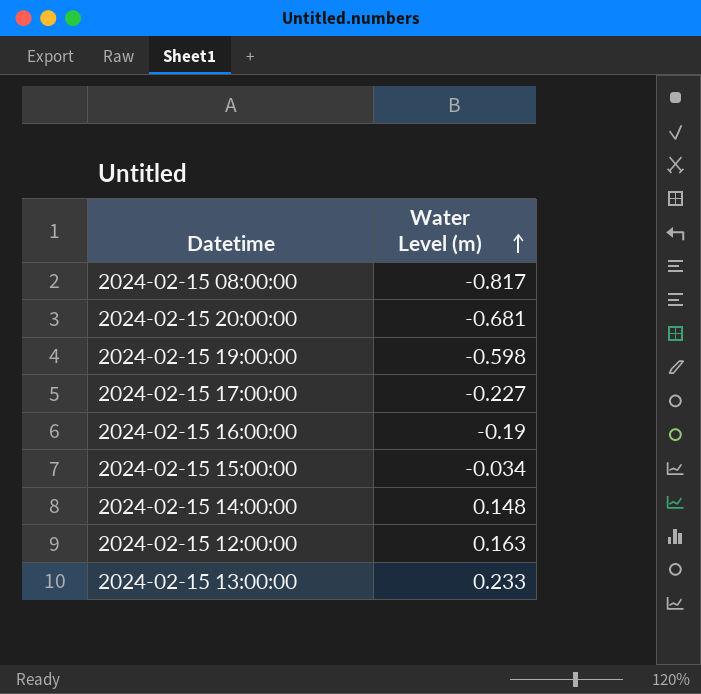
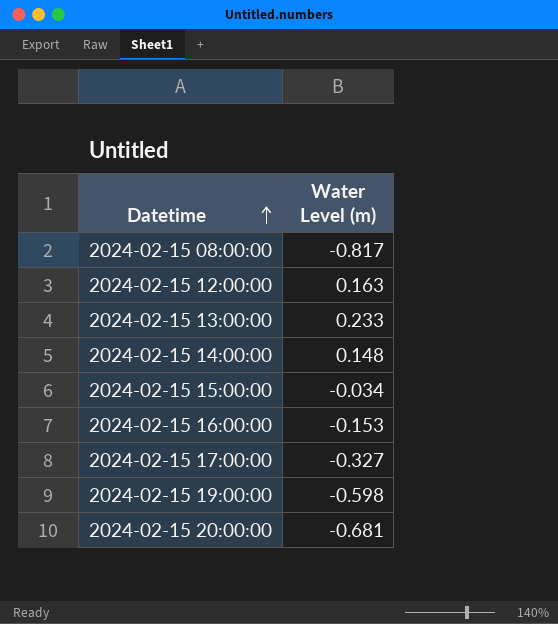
row order: Water Level (m) ascending -> Datetime ascending
2024-02-15 16:00:00 | Water Level (m): -0.19 -> -0.153
2024-02-15 17:00:00 | Water Level (m): -0.227 -> -0.327

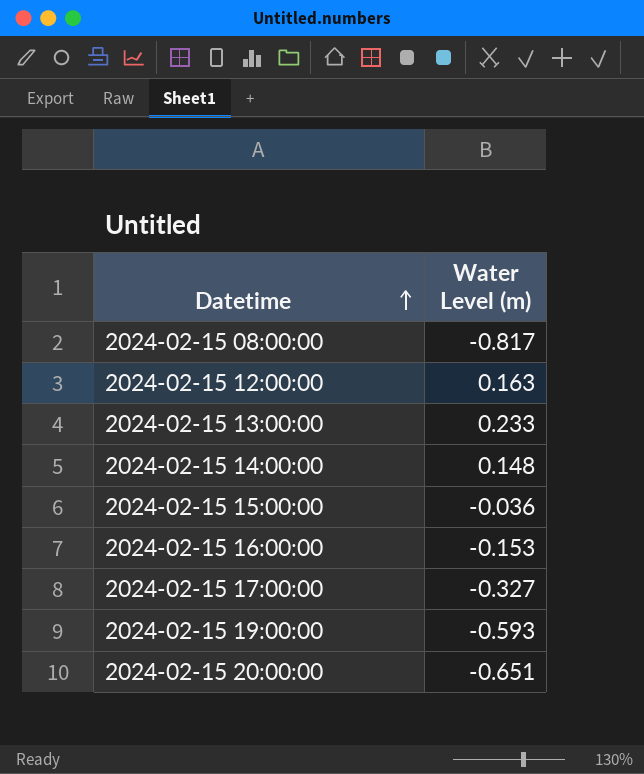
2024-02-15 15:00:00 | Water Level (m): -0.034 -> -0.036
2024-02-15 19:00:00 | Water Level (m): -0.598 -> -0.593
2024-02-15 20:00:00 | Water Level (m): -0.681 -> -0.651

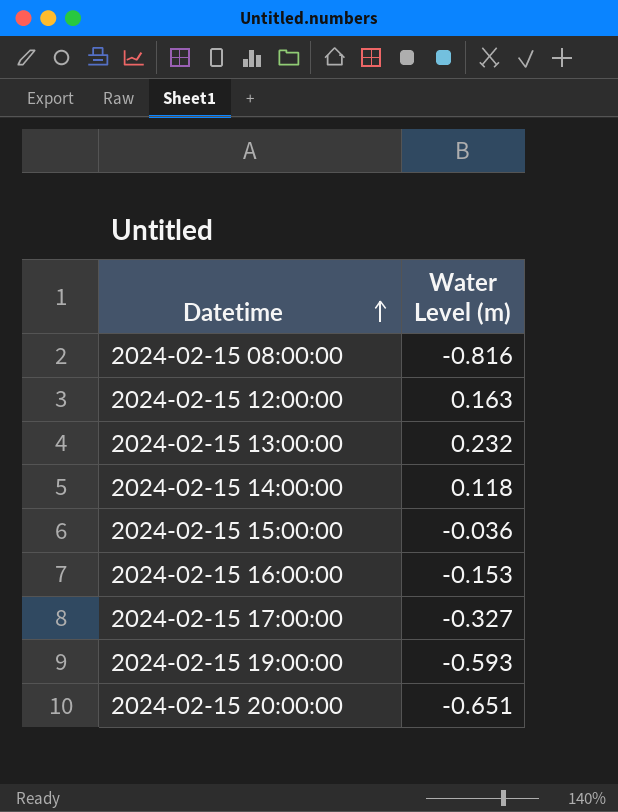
2024-02-15 08:00:00 | Water Level (m): -0.817 -> -0.816
2024-02-15 13:00:00 | Water Level (m): 0.233 -> 0.232
2024-02-15 14:00:00 | Water Level (m): 0.148 -> 0.118

